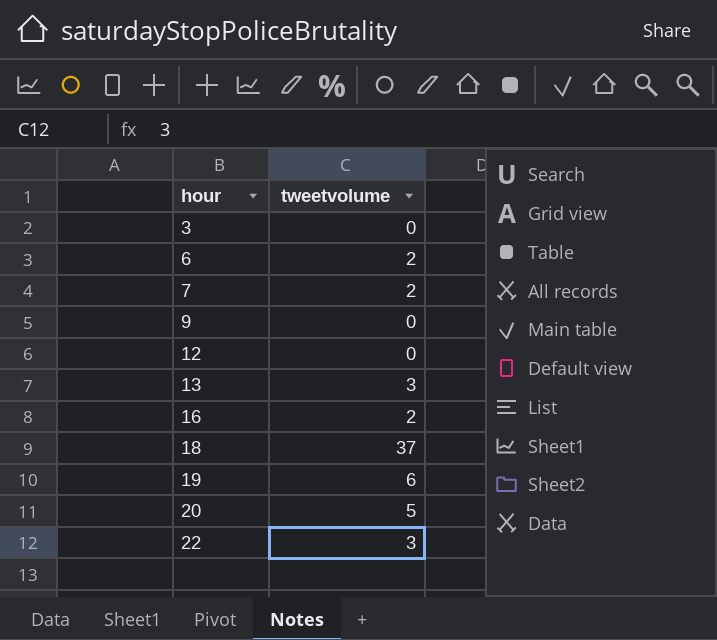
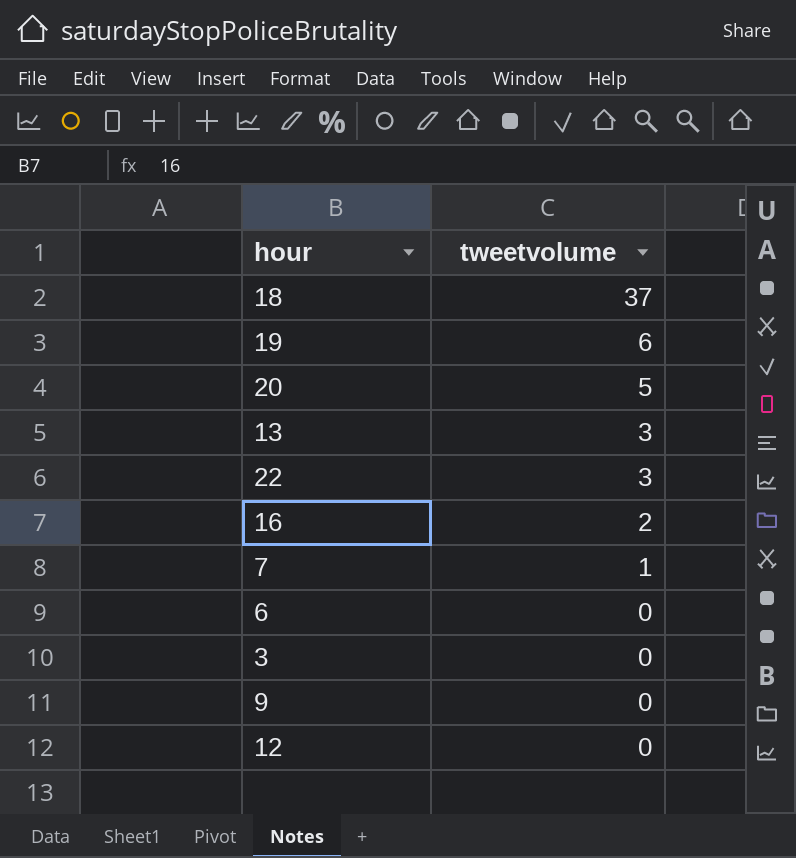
row order: hour ascending -> tweetvolume descending
7 | tweetvolume: 2 -> 1
6 | tweetvolume: 2 -> 0

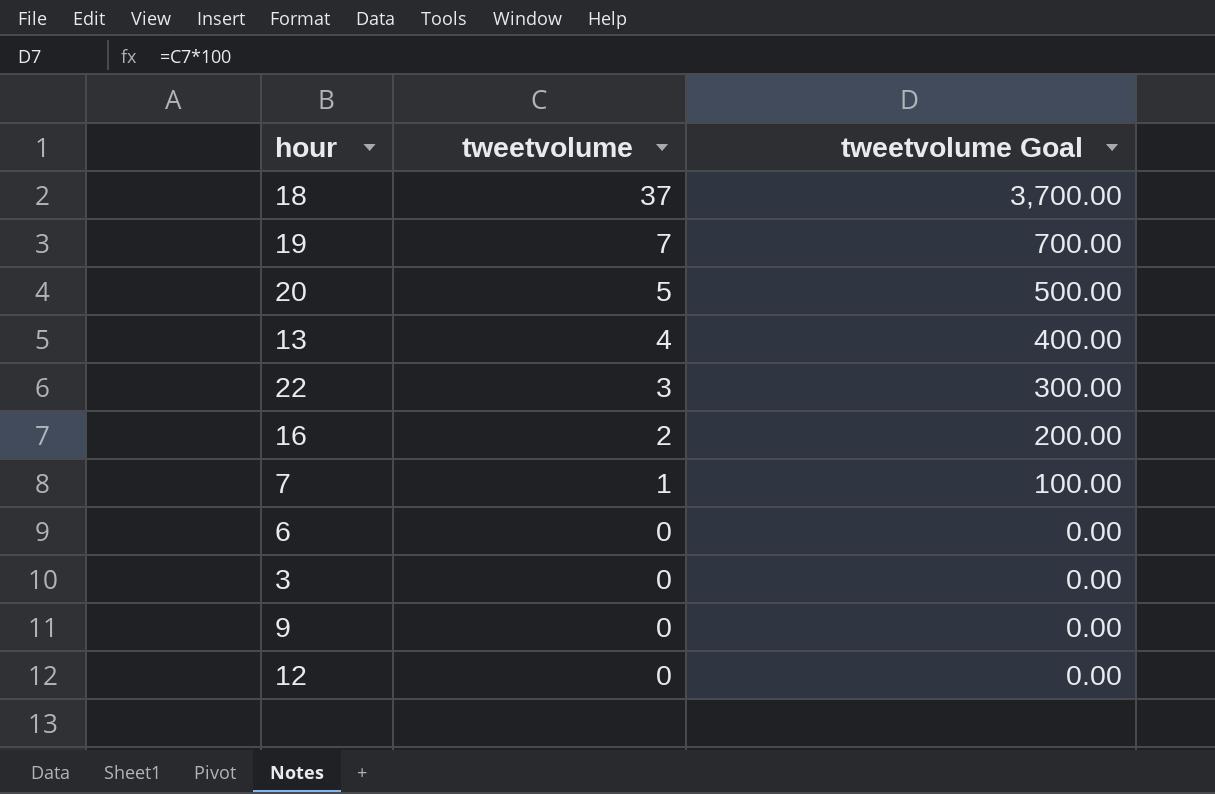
column tweetvolume Goal | formula: none -> [tweetvolume] * 100
19 | tweetvolume: 6 -> 7
13 | tweetvolume: 3 -> 4

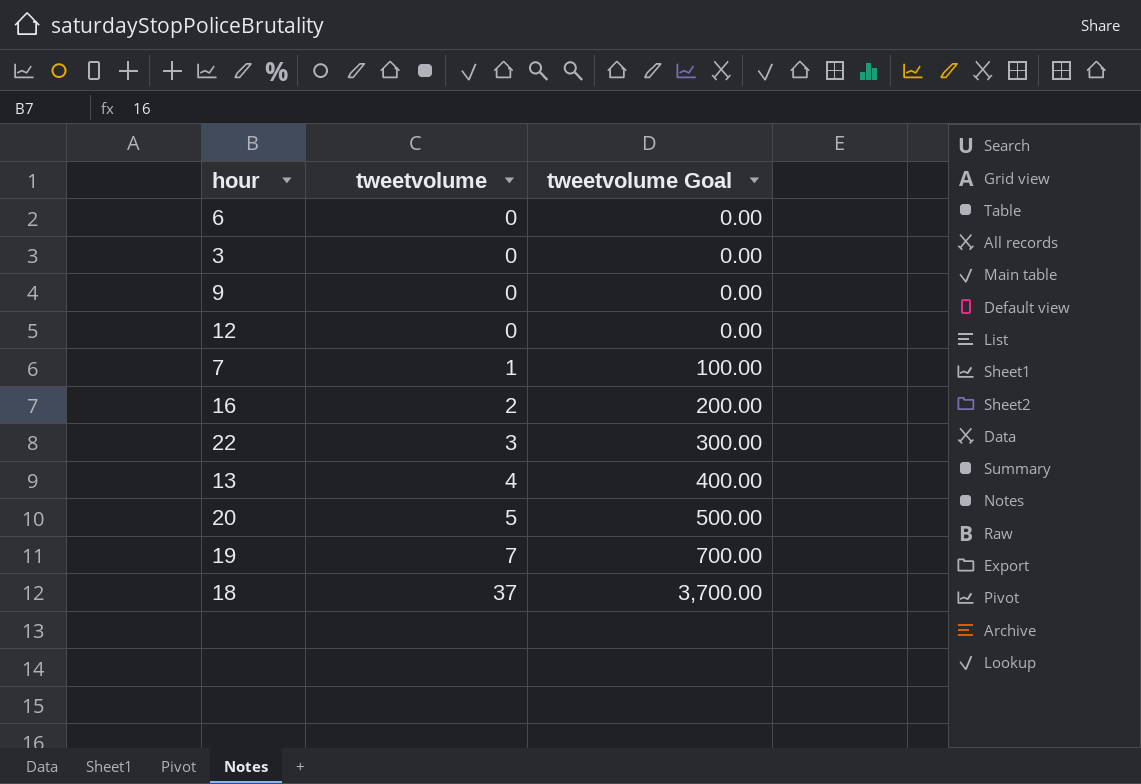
row order: tweetvolume descending -> tweetvolume ascending

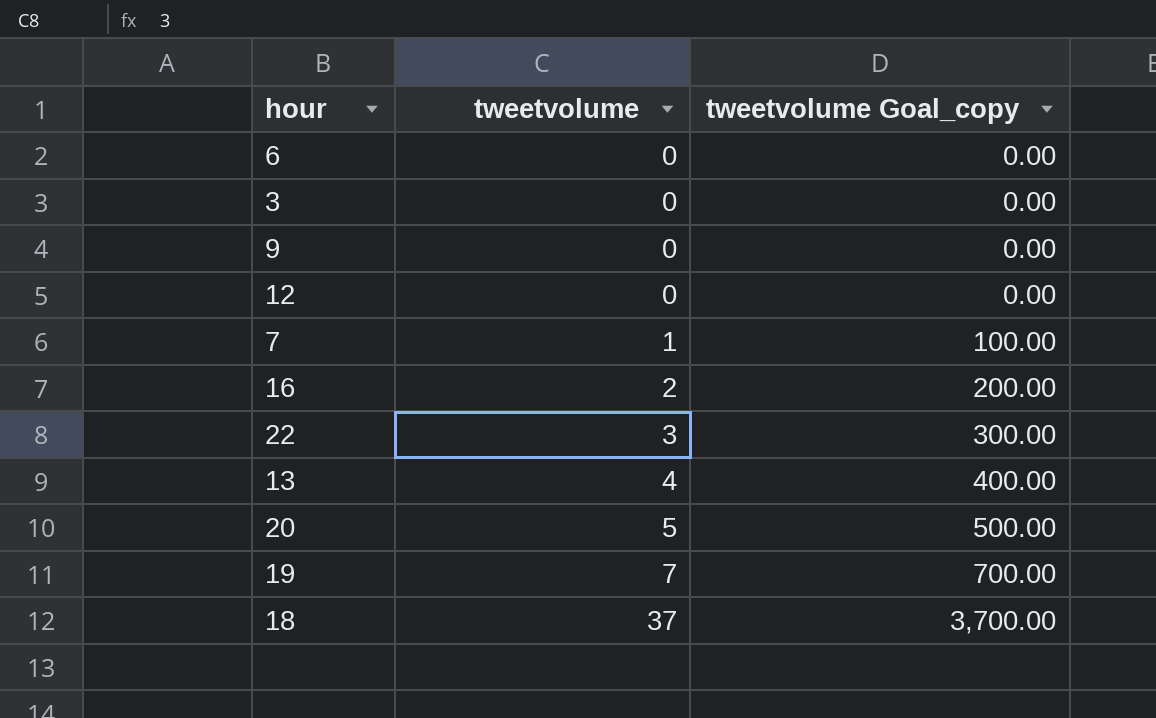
column name: tweetvolume Goal -> tweetvolume Goal_copy

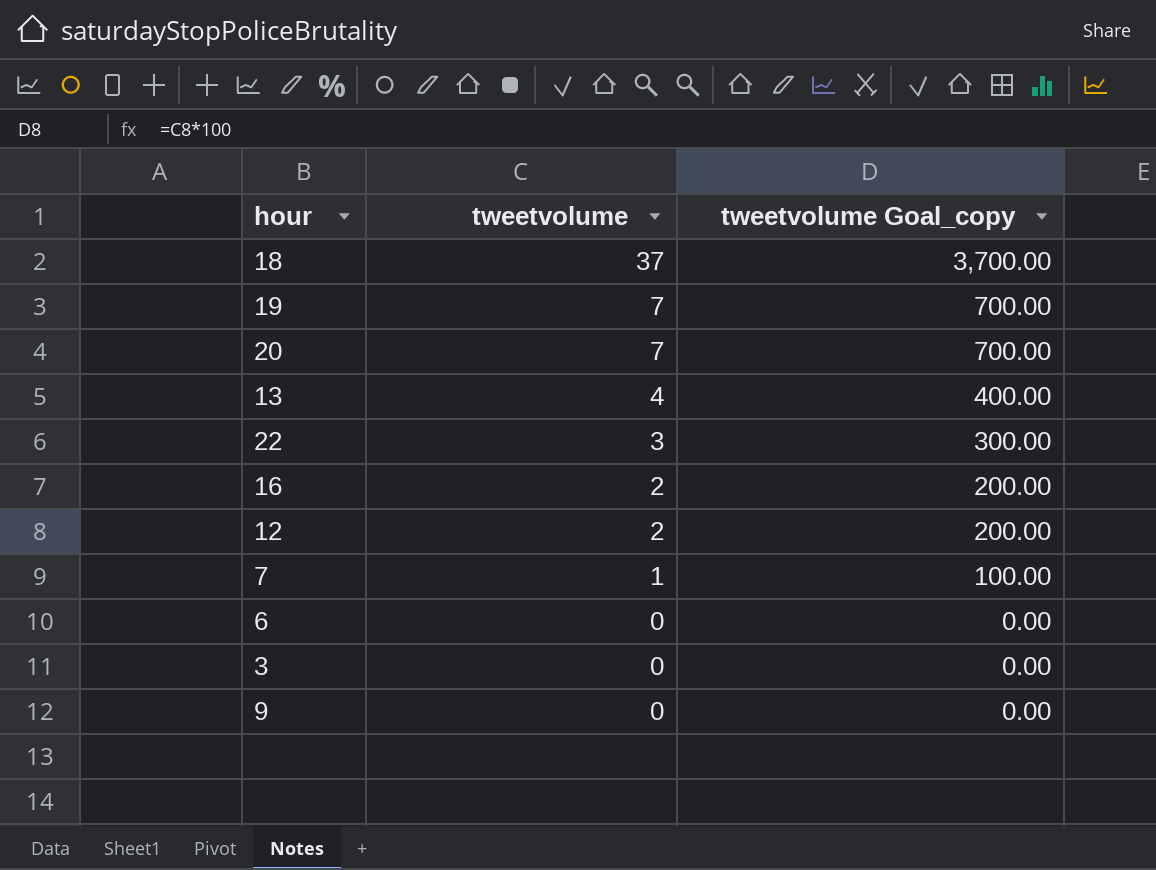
row order: tweetvolume ascending -> tweetvolume descending
20 | tweetvolume: 5 -> 7
20 | tweetvolume Goal_copy: 500.00 -> 700.00
12 | tweetvolume: 0 -> 2
12 | tweetvolume Goal_copy: 0.00 -> 200.00

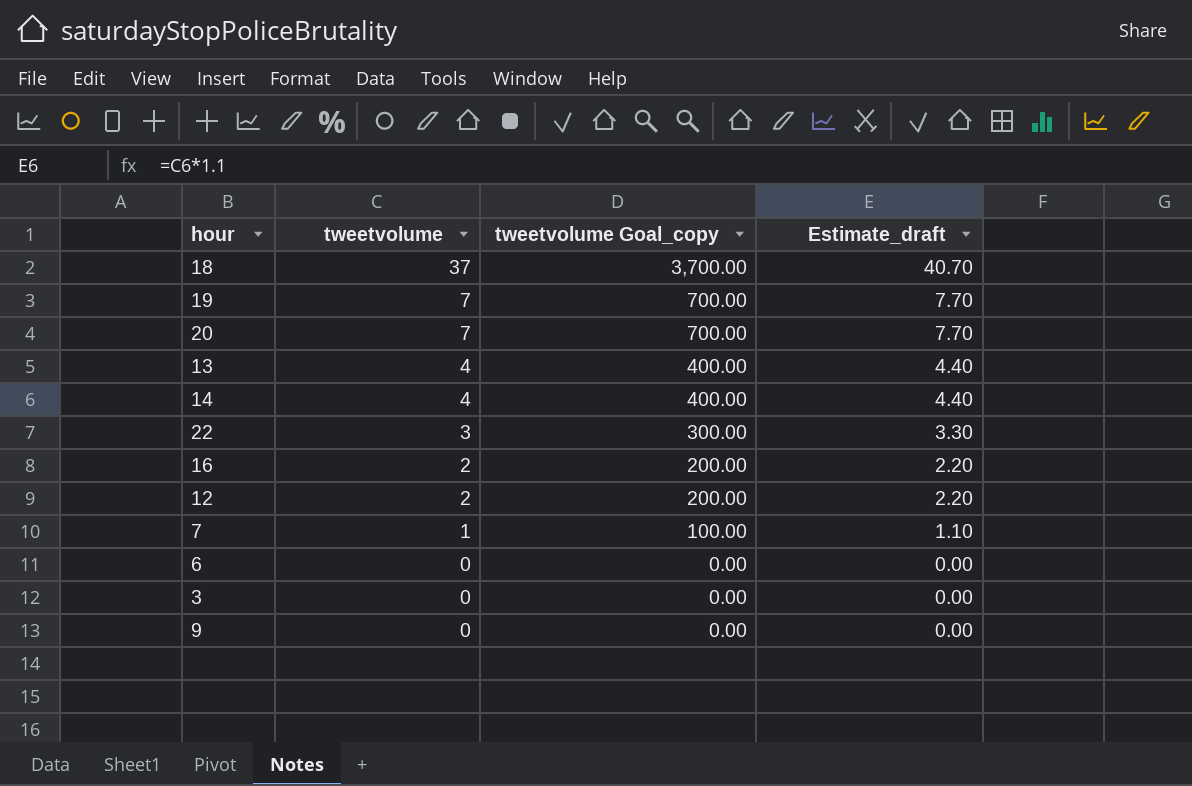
column Estimate_draft | formula: none -> [tweetvolume] * 1.1
row 14: none -> 4 | 400.00 | 4.40

